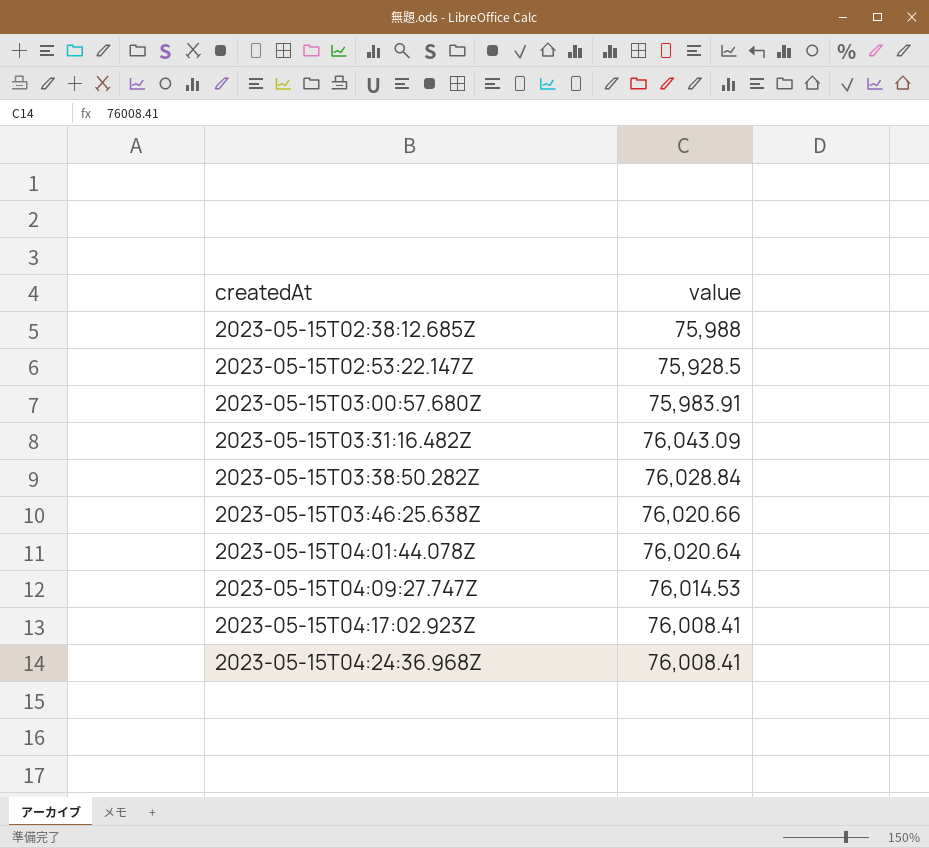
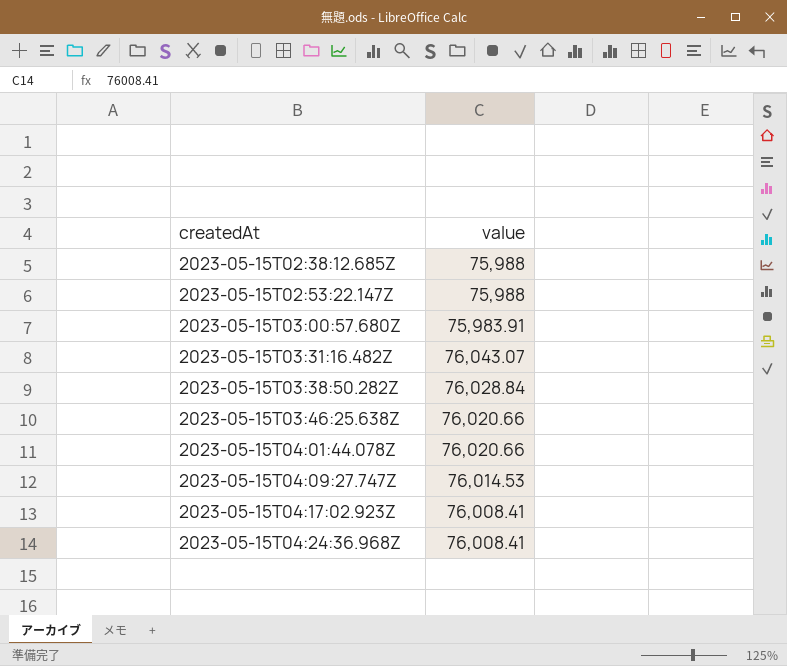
2023-05-15T02:53:22.147Z | value: 75,928.5 -> 75,988
2023-05-15T03:31:16.482Z | value: 76,043.09 -> 76,043.07
2023-05-15T04:01:44.078Z | value: 76,020.64 -> 76,020.66

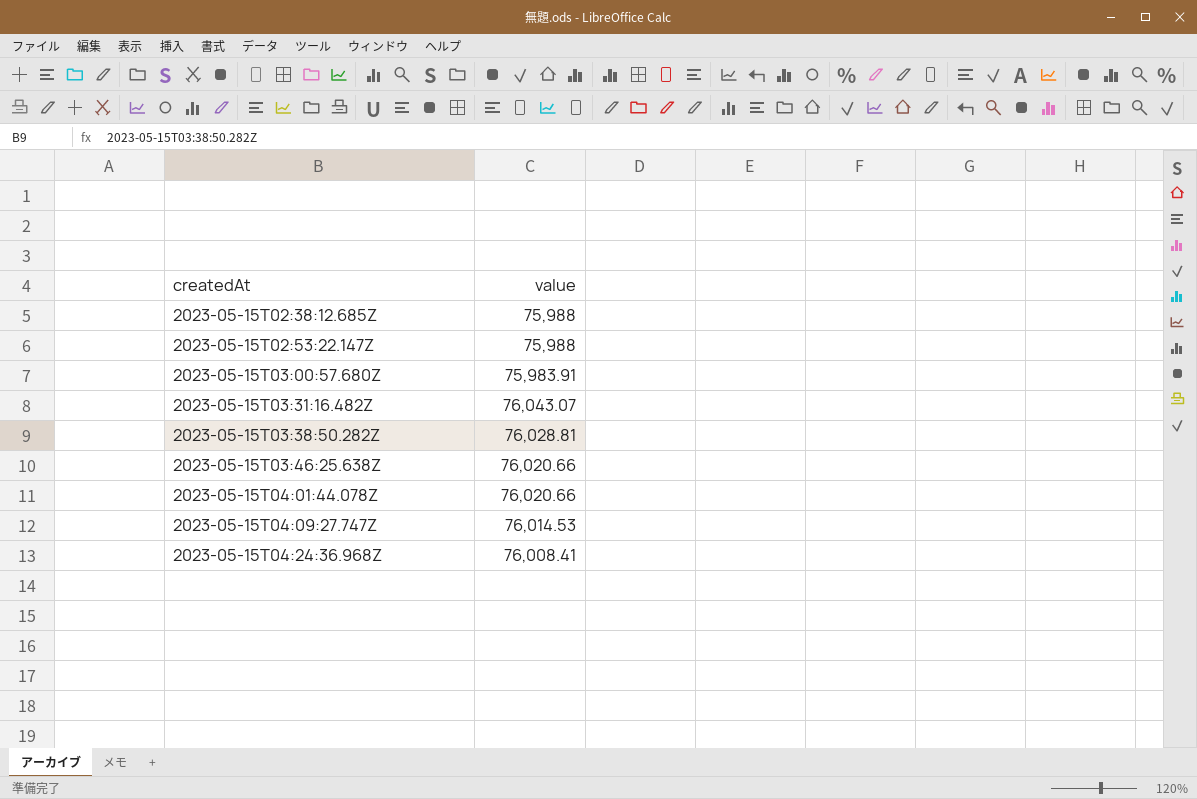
row 2023-05-15T04:17:02.923Z: 76,008.41 -> none
2023-05-15T03:38:50.282Z | value: 76,028.84 -> 76,028.81

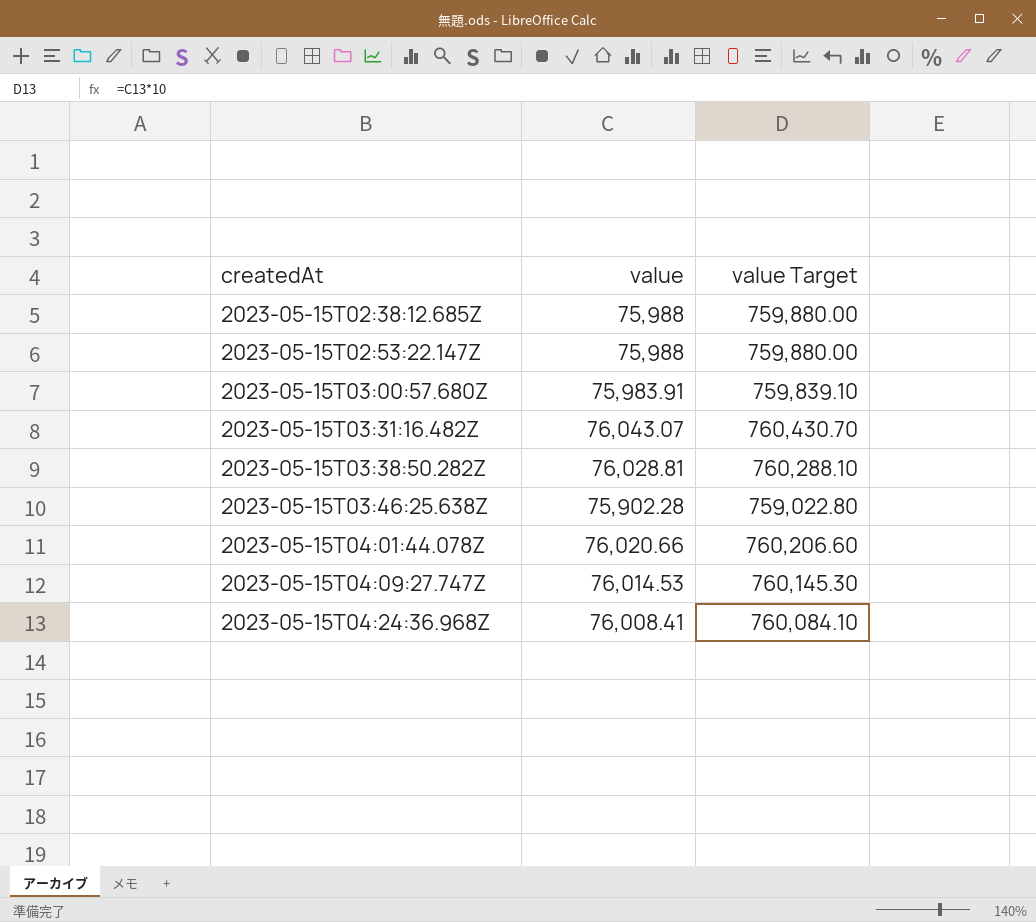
column value Target | formula: none -> [value] * 10
2023-05-15T03:46:25.638Z | value: 76,020.66 -> 75,902.28

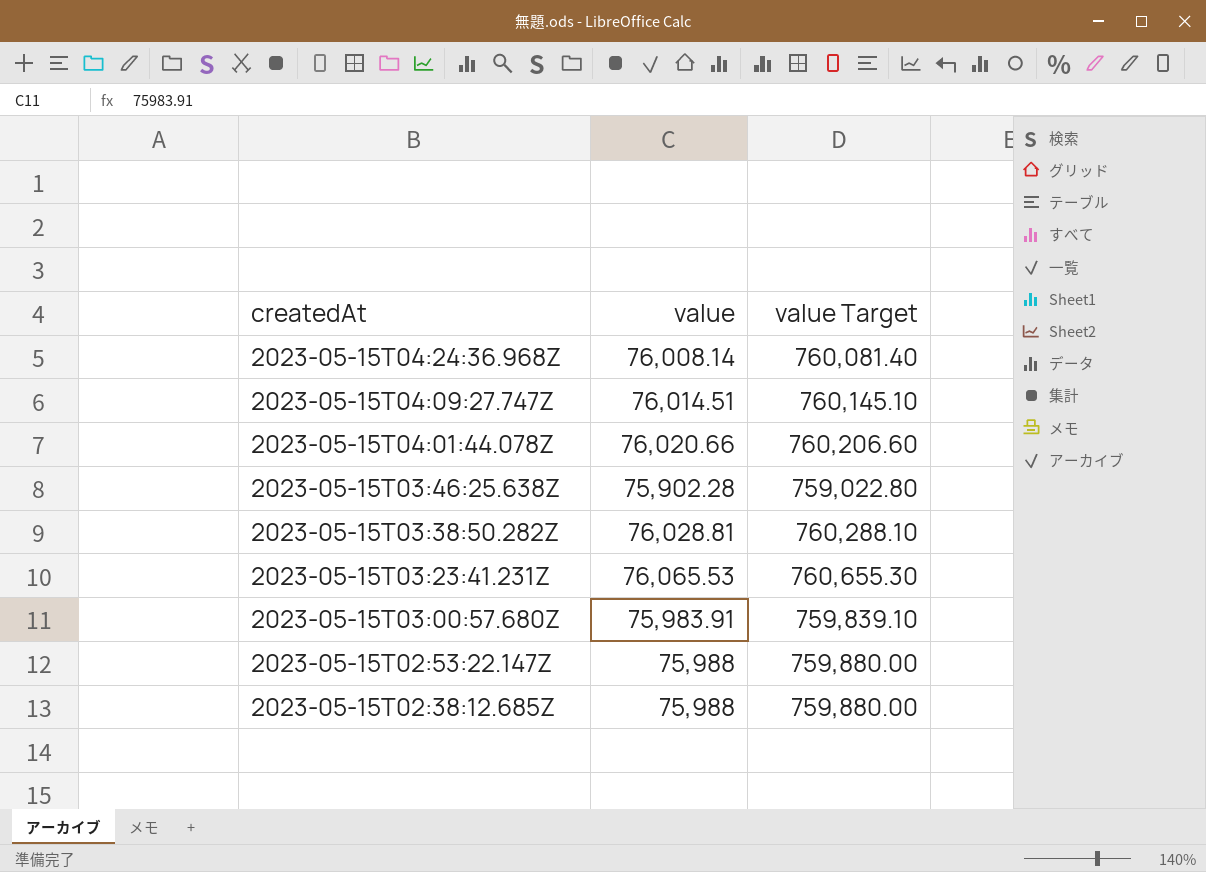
row order: createdAt ascending -> createdAt descending
row 2023-05-15T03:31:16.482Z: 76,043.07 | 760,430.70 -> none
2023-05-15T04:24:36.968Z | value: 76,008.41 -> 76,008.14
2023-05-15T04:24:36.968Z | value Target: 760,084.10 -> 760,081.40
2023-05-15T04:09:27.747Z | value: 76,014.53 -> 76,014.51
2023-05-15T04:09:27.747Z | value Target: 760,145.30 -> 760,145.10
row 2023-05-15T03:23:41.231Z: none -> 76,065.53 | 760,655.30

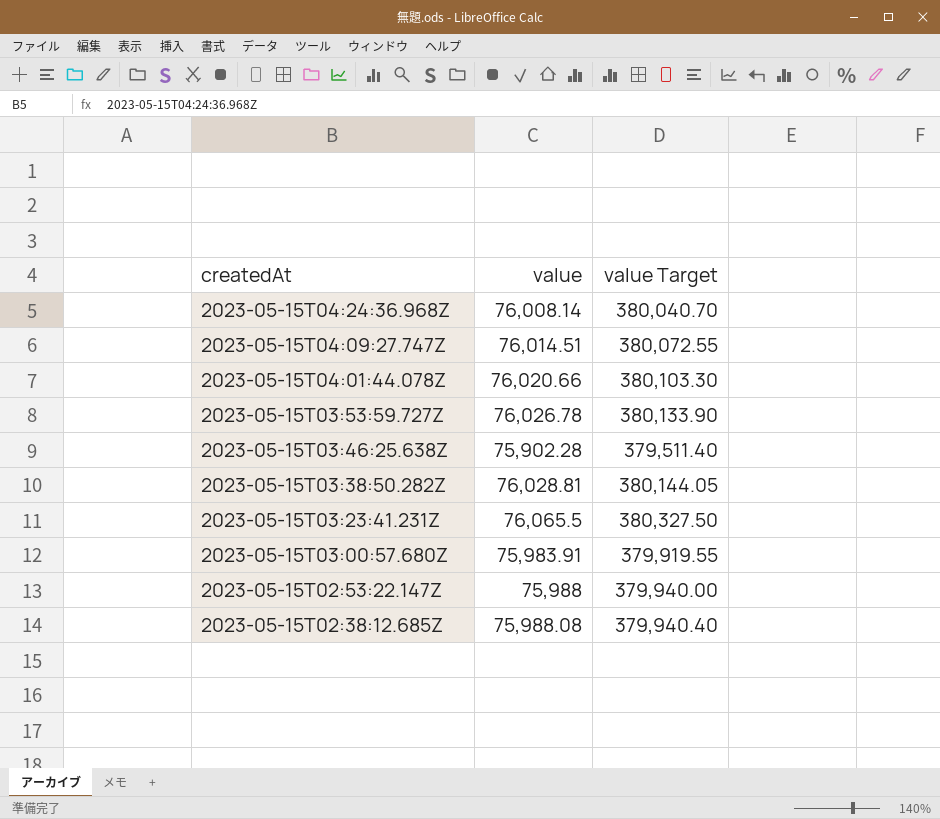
column value Target | formula: [value] * 10 -> [value] * 5
row 2023-05-15T03:53:59.727Z: none -> 76,026.78 | 380,133.90
2023-05-15T03:23:41.231Z | value: 76,065.53 -> 76,065.5
2023-05-15T02:38:12.685Z | value: 75,988 -> 75,988.08

